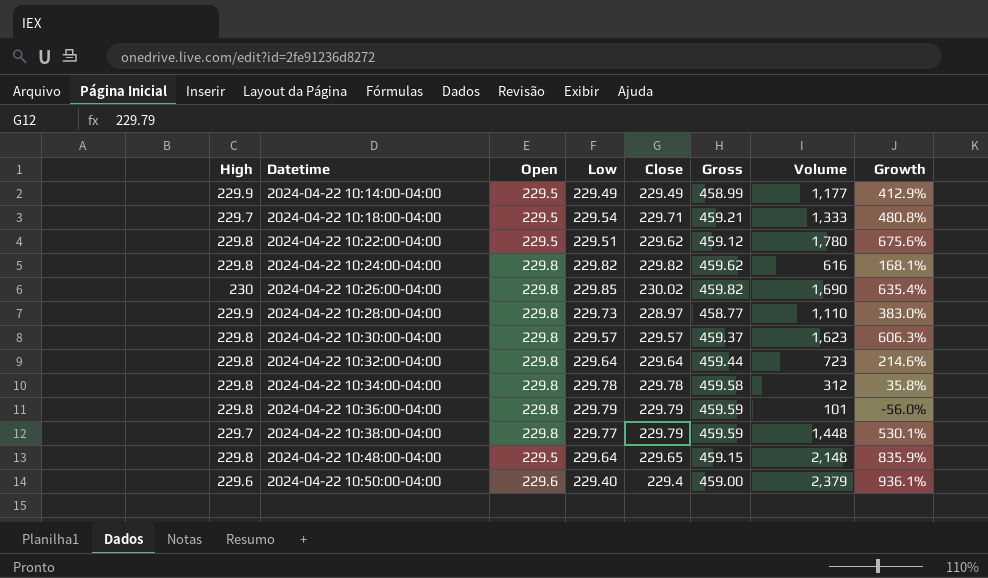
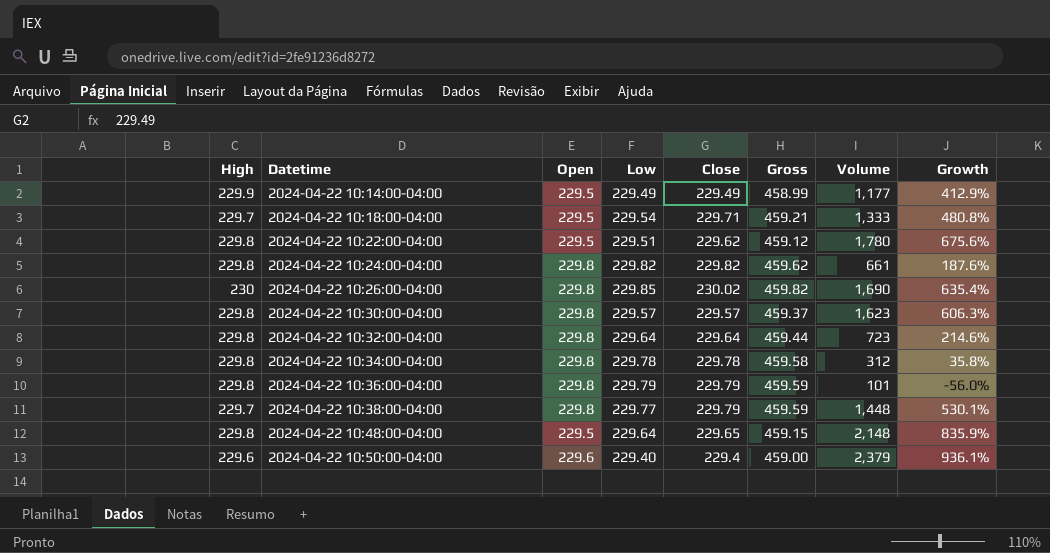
row 2024-04-22 10:28:00-04:00: 229.9 | 229.8 | 229.73 | 228.97 | 458.77 | 1,110 | 383.0% -> none
2024-04-22 10:24:00-04:00 | Volume: 616 -> 661
2024-04-22 10:24:00-04:00 | Growth: 168.1% -> 187.6%

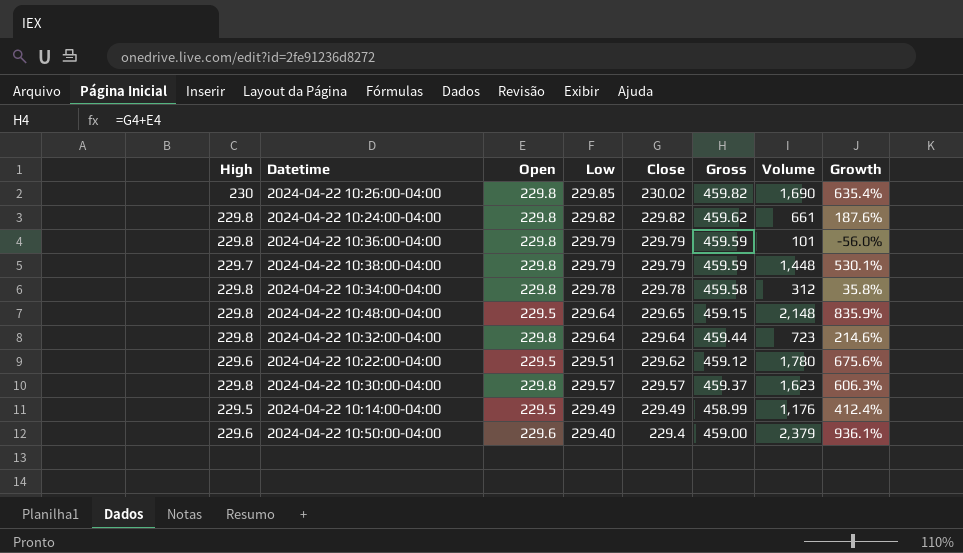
row order: Datetime ascending -> Close descending
row 2024-04-22 10:18:00-04:00: 229.7 | 229.5 | 229.54 | 229.71 | 459.21 | 1,333 | 480.8% -> none
2024-04-22 10:38:00-04:00 | Low: 229.77 -> 229.79
2024-04-22 10:22:00-04:00 | High: 229.8 -> 229.6
2024-04-22 10:14:00-04:00 | High: 229.9 -> 229.5
2024-04-22 10:14:00-04:00 | Volume: 1,177 -> 1,176
2024-04-22 10:14:00-04:00 | Growth: 412.9% -> 412.4%

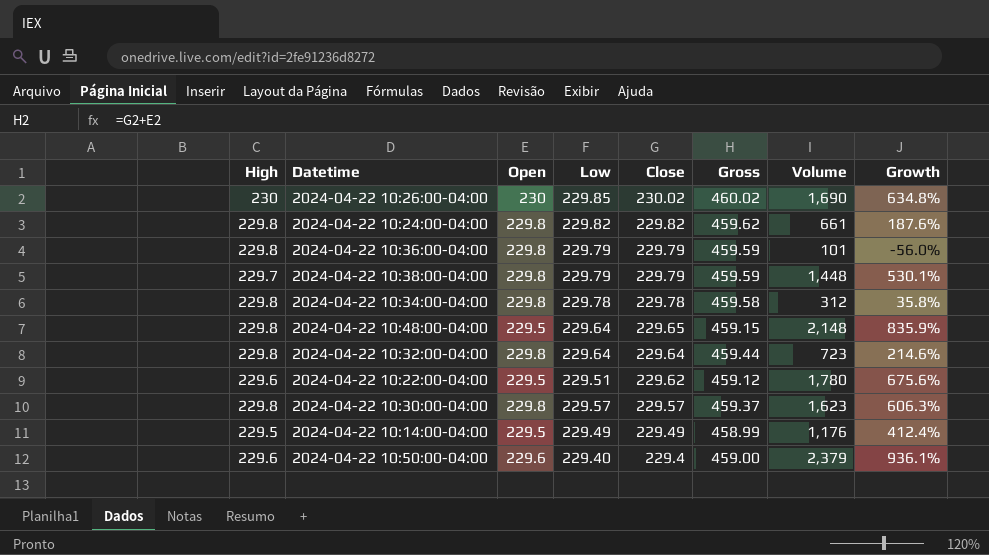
2024-04-22 10:26:00-04:00 | Open: 229.8 -> 230
2024-04-22 10:26:00-04:00 | Gross: 459.82 -> 460.02
2024-04-22 10:26:00-04:00 | Growth: 635.4% -> 634.8%

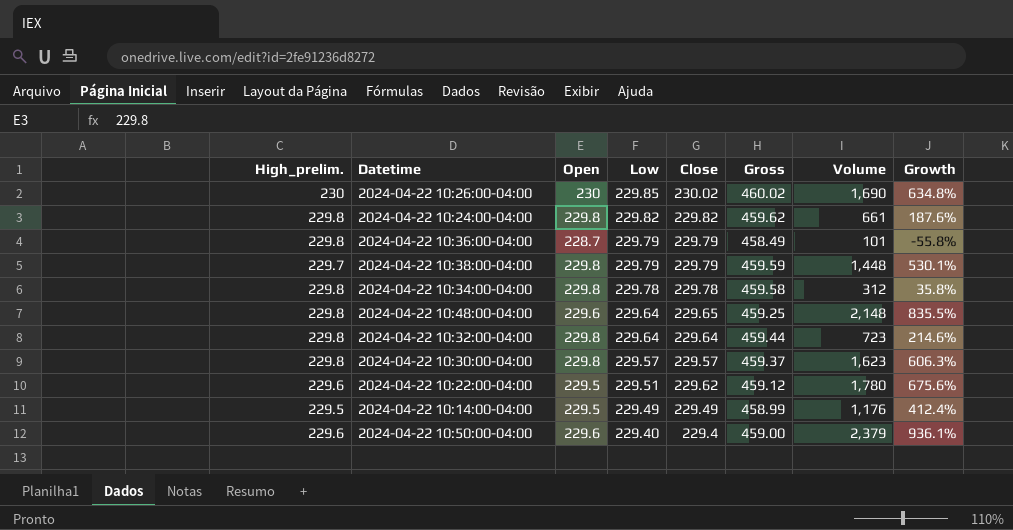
row order: Close descending -> Low descending
column name: High -> High_prelim.
2024-04-22 10:36:00-04:00 | Open: 229.8 -> 228.7
2024-04-22 10:36:00-04:00 | Gross: 459.59 -> 458.49
2024-04-22 10:36:00-04:00 | Growth: -56.0% -> -55.8%
2024-04-22 10:48:00-04:00 | Open: 229.5 -> 229.6
2024-04-22 10:48:00-04:00 | Gross: 459.15 -> 459.25
2024-04-22 10:48:00-04:00 | Growth: 835.9% -> 835.5%

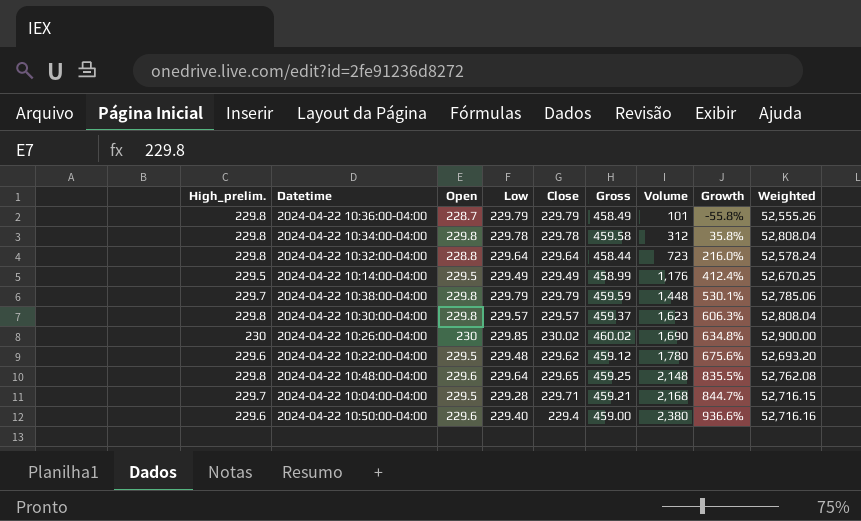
row order: Low descending -> Volume ascending
column Weighted | formula: none -> [High_prelim.] * [Open]
row 2024-04-22 10:24:00-04:00: 229.8 | 229.8 | 229.82 | 229.82 | 459.62 | 661 | 187.6% -> none
2024-04-22 10:32:00-04:00 | Open: 229.8 -> 228.8
2024-04-22 10:32:00-04:00 | Gross: 459.44 -> 458.44
2024-04-22 10:32:00-04:00 | Growth: 214.6% -> 216.0%
2024-04-22 10:22:00-04:00 | Low: 229.51 -> 229.48
row 2024-04-22 10:04:00-04:00: none -> 229.7 | 229.5 | 229.28 | 229.71 | 459.21 | 2,168 | 844.7% | 52,716.15
2024-04-22 10:50:00-04:00 | Volume: 2,379 -> 2,380
2024-04-22 10:50:00-04:00 | Growth: 936.1% -> 936.6%

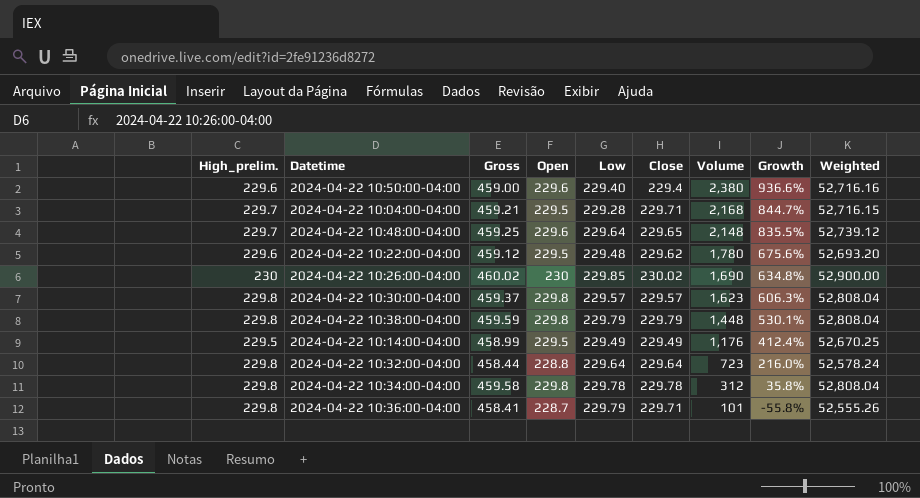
row order: Volume ascending -> Volume descending
column Gross | position: 6 -> 3
2024-04-22 10:48:00-04:00 | High_prelim.: 229.8 -> 229.7
2024-04-22 10:48:00-04:00 | Weighted: 52,762.08 -> 52,739.12
2024-04-22 10:38:00-04:00 | High_prelim.: 229.7 -> 229.8
2024-04-22 10:38:00-04:00 | Weighted: 52,785.06 -> 52,808.04
2024-04-22 10:36:00-04:00 | Gross: 458.49 -> 458.41
2024-04-22 10:36:00-04:00 | Close: 229.79 -> 229.71

